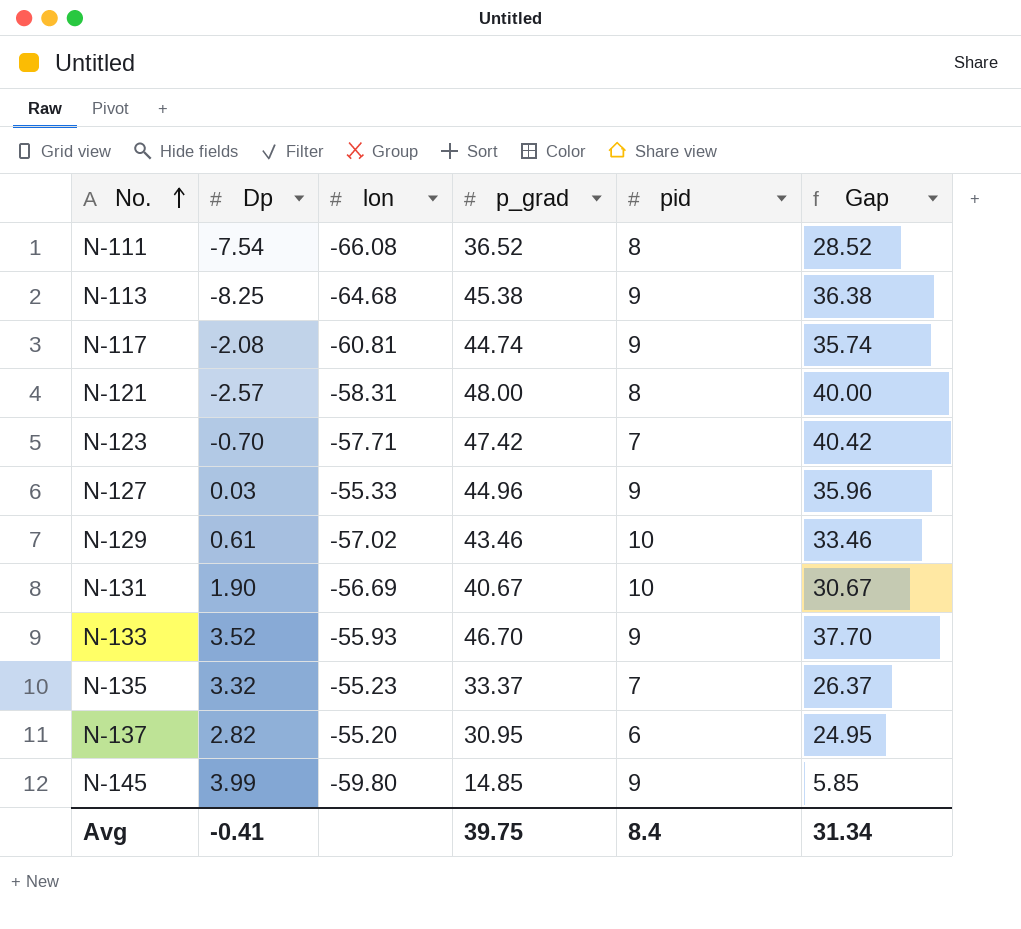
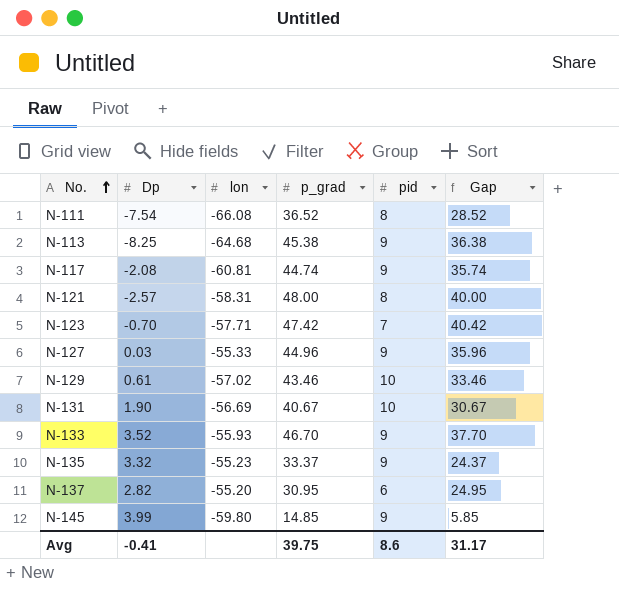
N-135 | pid: 7 -> 9
N-135 | Gap: 26.37 -> 24.37
Avg | pid: 8.4 -> 8.6
Avg | Gap: 31.34 -> 31.17

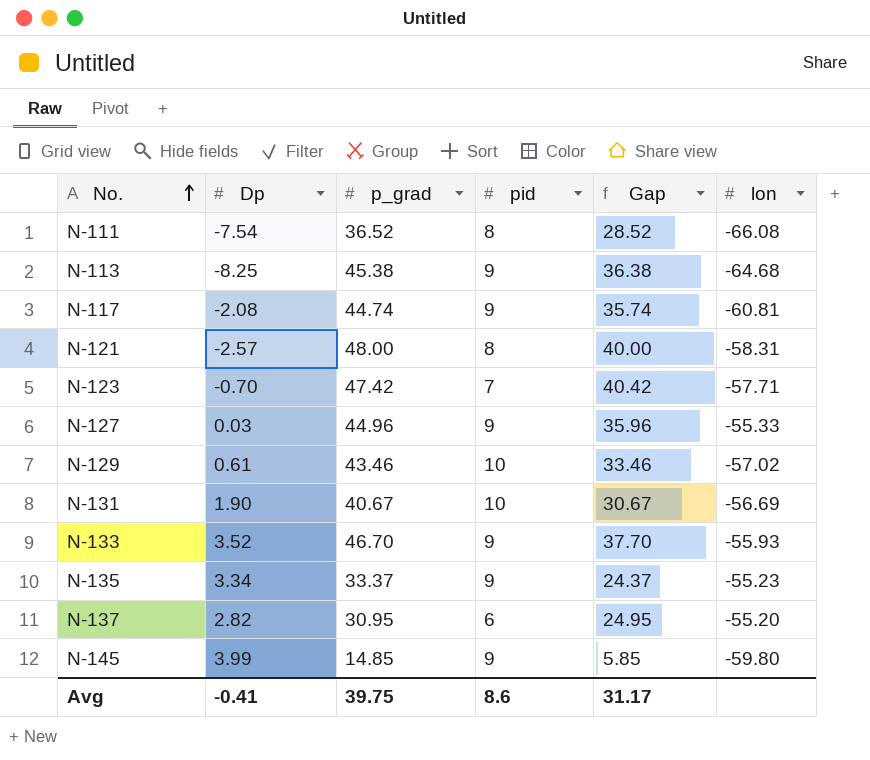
column lon | position: 3 -> 6
N-135 | Dp: 3.32 -> 3.34

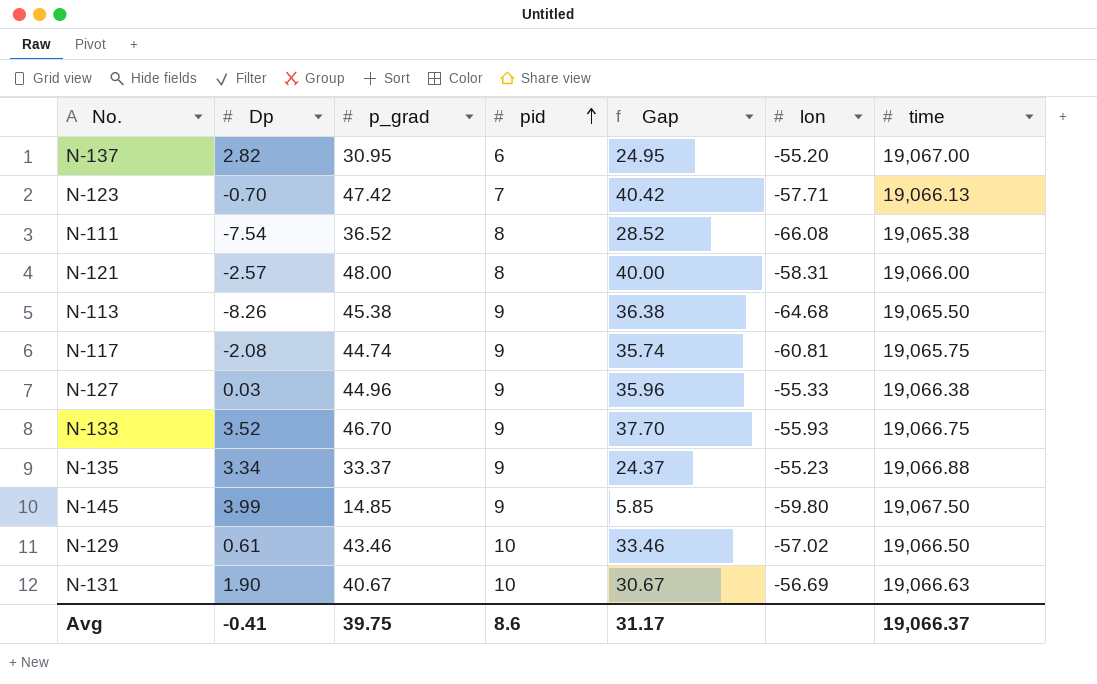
row order: No. ascending -> pid ascending
column time | position: none -> 7
N-113 | Dp: -8.25 -> -8.26

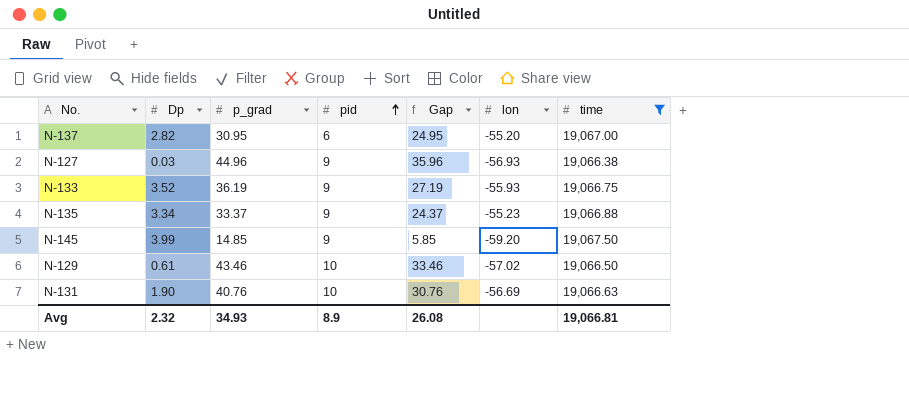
filter: none -> time >= 19,066.38
N-127 | lon: -55.33 -> -56.93
N-133 | p_grad: 46.70 -> 36.19
N-133 | Gap: 37.70 -> 27.19
N-145 | lon: -59.80 -> -59.20
N-131 | p_grad: 40.67 -> 40.76
N-131 | Gap: 30.67 -> 30.76
Avg | Dp: -0.41 -> 2.32
Avg | p_grad: 39.75 -> 34.93
Avg | pid: 8.6 -> 8.9
Avg | Gap: 31.17 -> 26.08
Avg | time: 19,066.37 -> 19,066.81

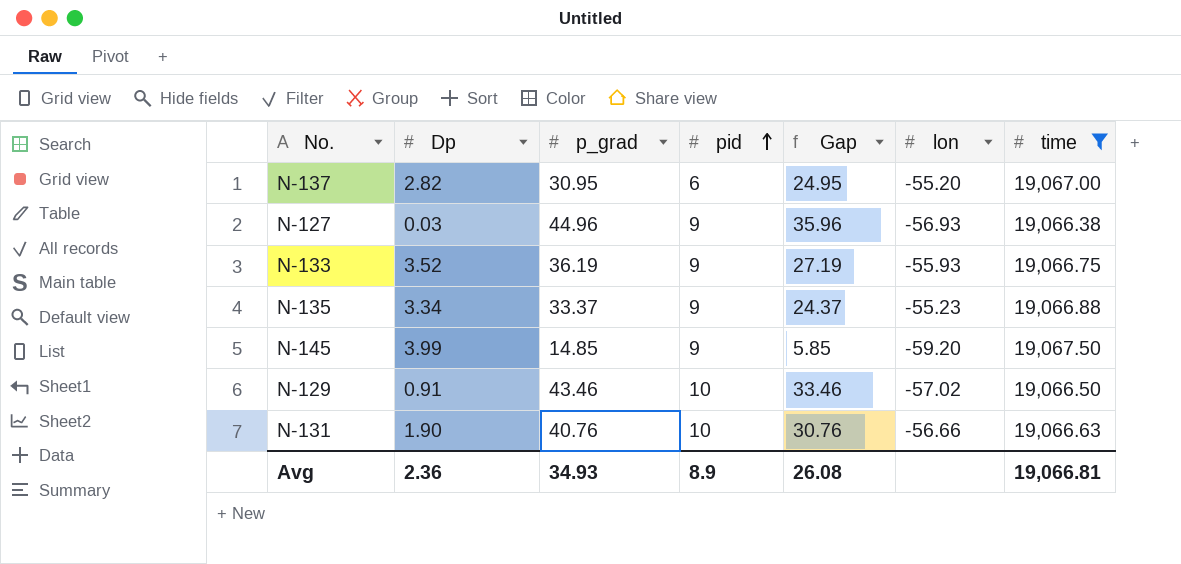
N-129 | Dp: 0.61 -> 0.91
N-131 | lon: -56.69 -> -56.66
Avg | Dp: 2.32 -> 2.36

